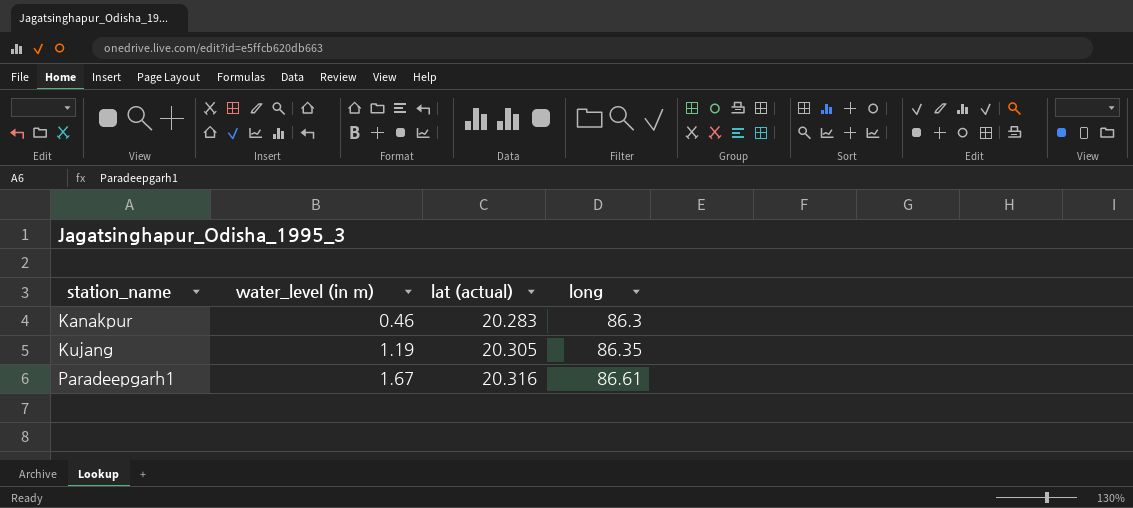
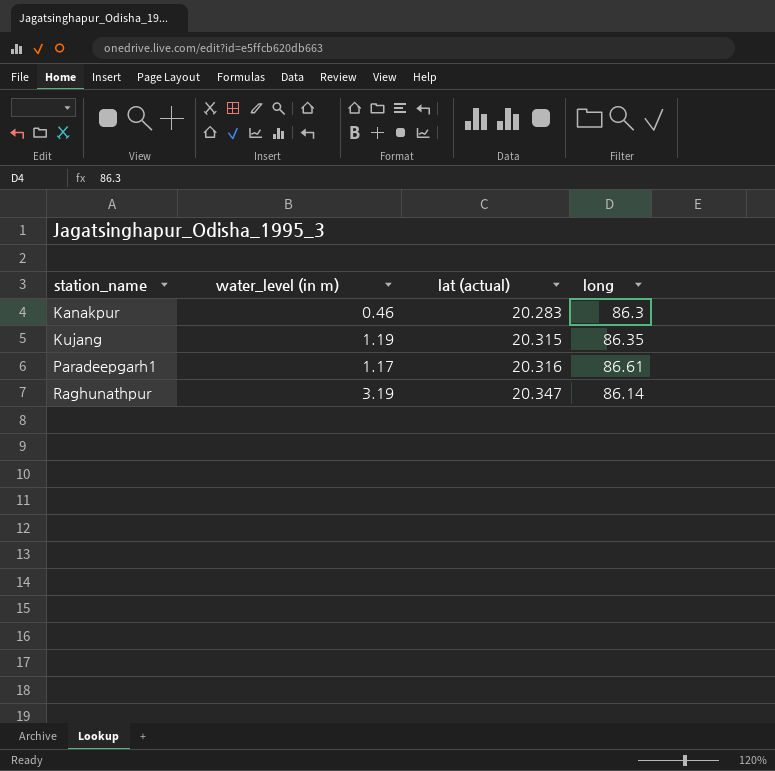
Kujang | lat (actual): 20.305 -> 20.315
Paradeepgarh1 | water_level (in m): 1.67 -> 1.17
row Raghunathpur: none -> 3.19 | 20.347 | 86.14

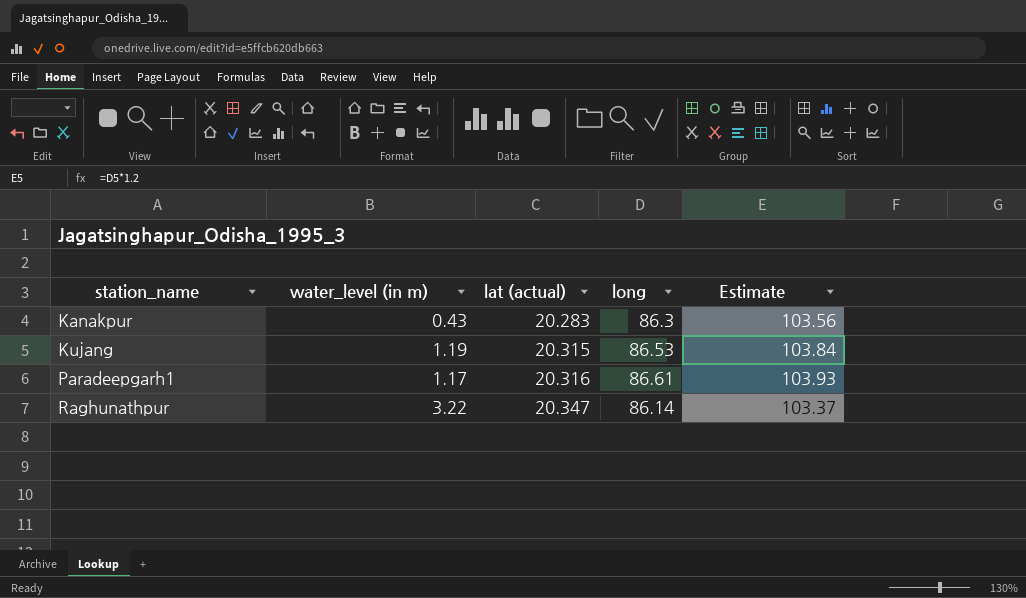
column Estimate | formula: none -> [long] * 1.2
Kanakpur | water_level (in m): 0.46 -> 0.43
Kujang | long: 86.35 -> 86.53
Raghunathpur | water_level (in m): 3.19 -> 3.22

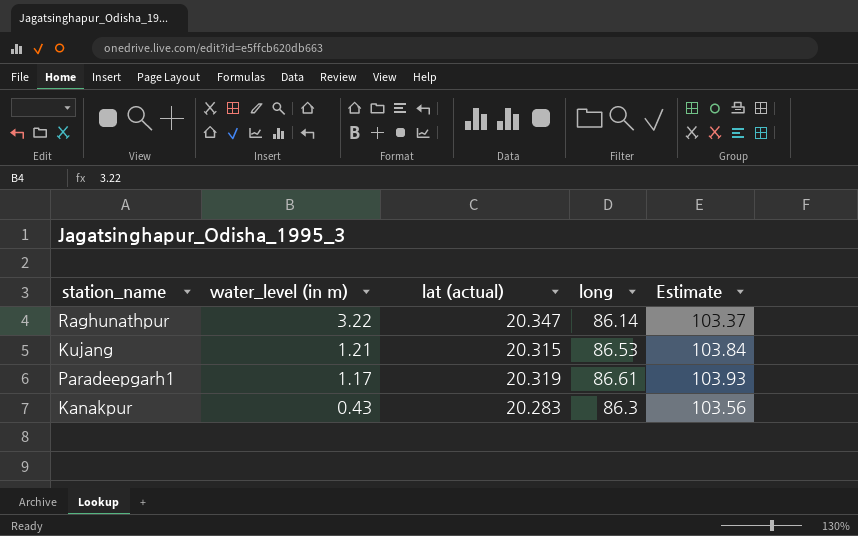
row order: station_name ascending -> water_level (in m) descending
Kujang | water_level (in m): 1.19 -> 1.21
Paradeepgarh1 | lat (actual): 20.316 -> 20.319

